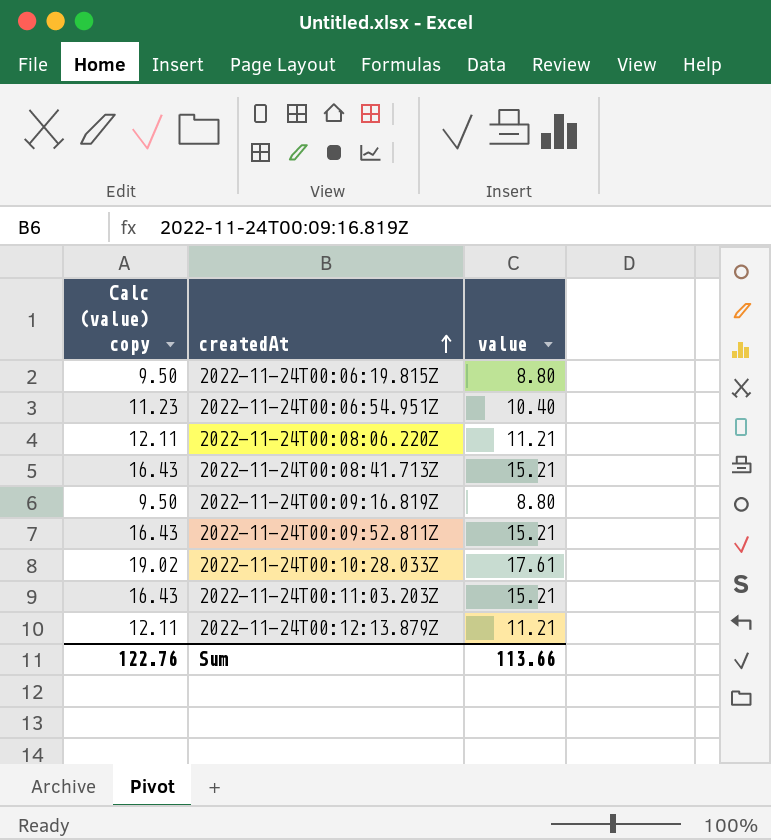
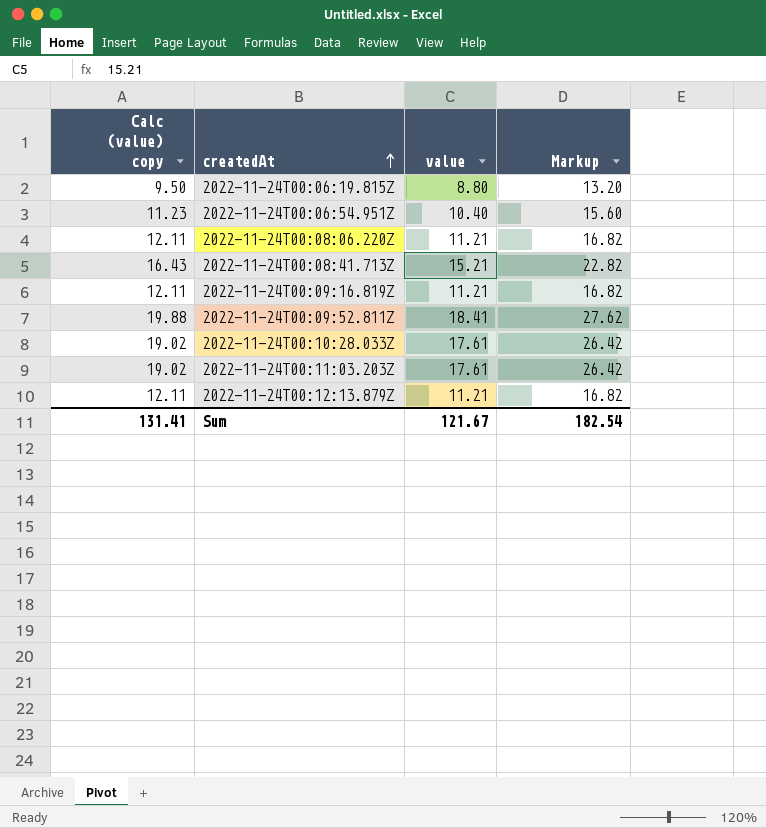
column Markup | formula: none -> [value] * 1.5
2022-11-24T00:09:16.819Z | Calc (value) copy: 9.50 -> 12.11
2022-11-24T00:09:16.819Z | value: 8.80 -> 11.21
2022-11-24T00:09:52.811Z | Calc (value) copy: 16.43 -> 19.88
2022-11-24T00:09:52.811Z | value: 15.21 -> 18.41
2022-11-24T00:11:03.203Z | Calc (value) copy: 16.43 -> 19.02
2022-11-24T00:11:03.203Z | value: 15.21 -> 17.61
Sum | Calc (value) copy: 122.76 -> 131.41
Sum | value: 113.66 -> 121.67

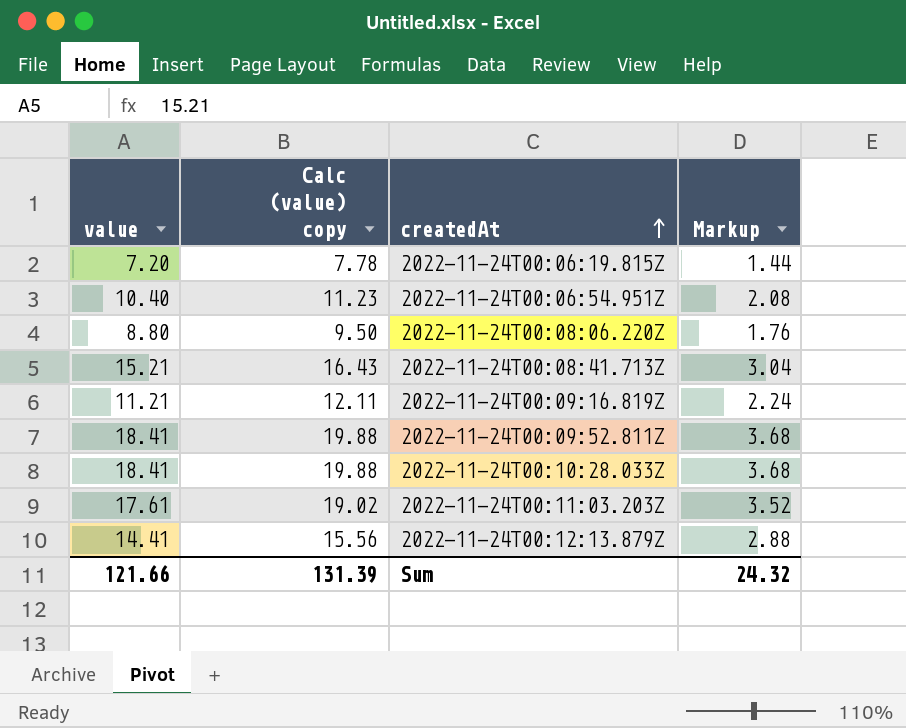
column value | position: 3 -> 1
column Markup | formula: [value] * 1.5 -> [value] * 0.2
2022-11-24T00:06:19.815Z | value: 8.80 -> 7.20
2022-11-24T00:06:19.815Z | Calc (value) copy: 9.50 -> 7.78
2022-11-24T00:08:06.220Z | value: 11.21 -> 8.80
2022-11-24T00:08:06.220Z | Calc (value) copy: 12.11 -> 9.50
2022-11-24T00:10:28.033Z | value: 17.61 -> 18.41
2022-11-24T00:10:28.033Z | Calc (value) copy: 19.02 -> 19.88
2022-11-24T00:12:13.879Z | value: 11.21 -> 14.41
2022-11-24T00:12:13.879Z | Calc (value) copy: 12.11 -> 15.56
Sum | value: 121.67 -> 121.66
Sum | Calc (value) copy: 131.41 -> 131.39
Sum | Markup: 182.54 -> 24.32

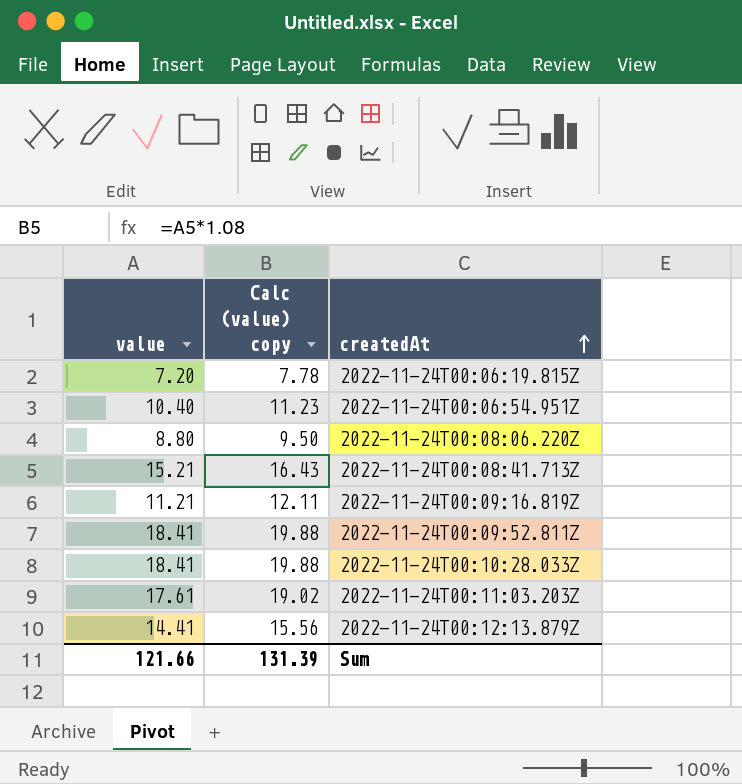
column Markup | formula: [value] * 0.2 -> none

